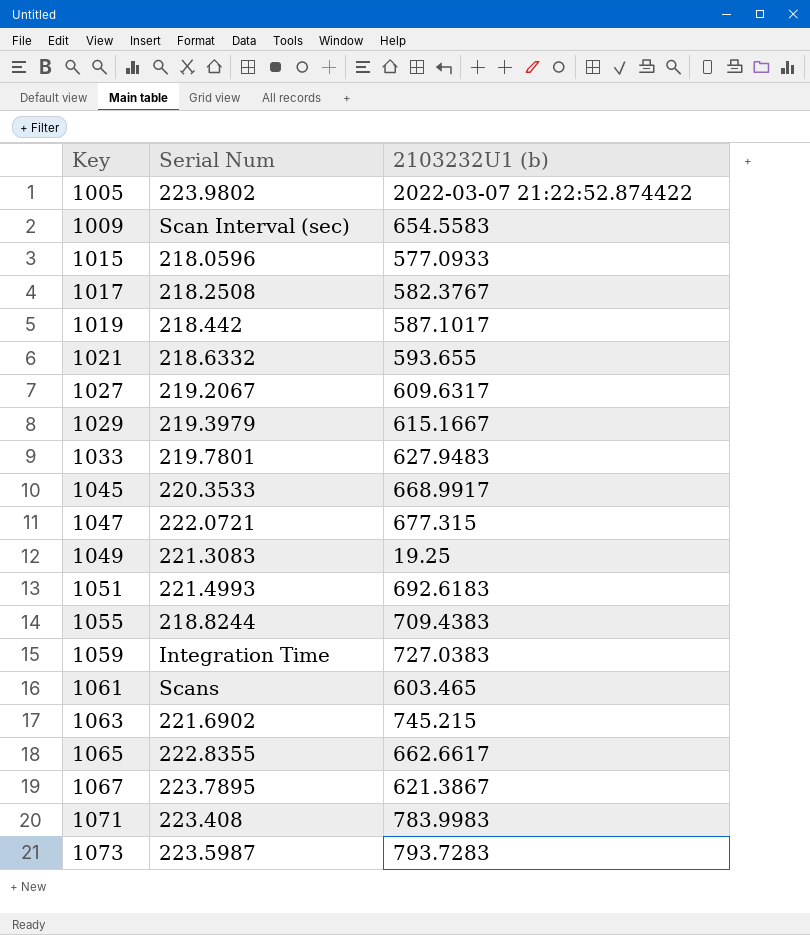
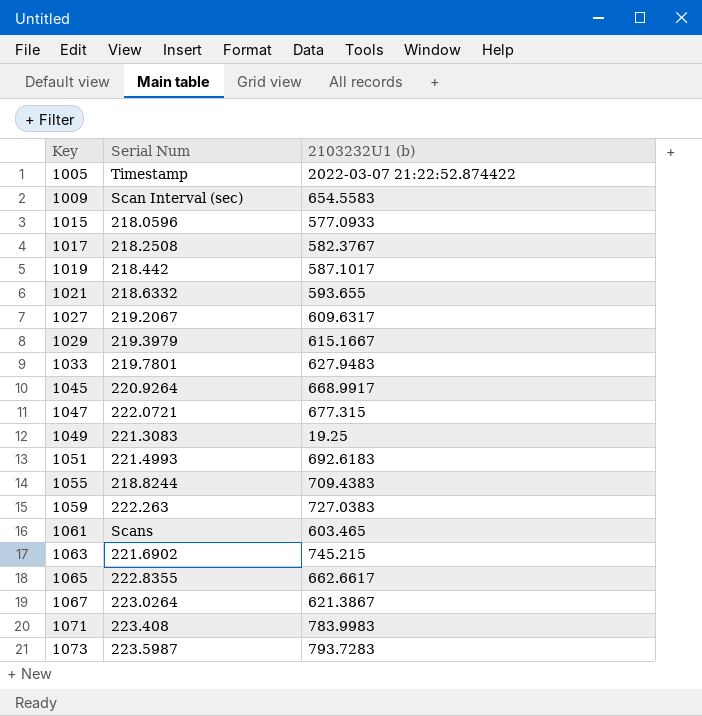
1005 | Serial Num: 223.9802 -> Timestamp
1045 | Serial Num: 220.3533 -> 220.9264
1059 | Serial Num: Integration Time -> 222.263
1067 | Serial Num: 223.7895 -> 223.0264

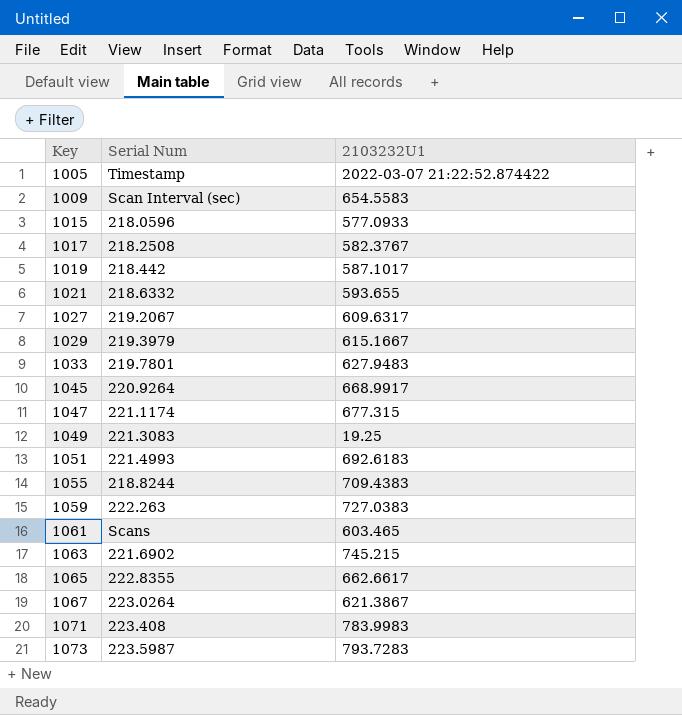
column name: 2103232U1 (b) -> 2103232U1
1047 | Serial Num: 222.0721 -> 221.1174

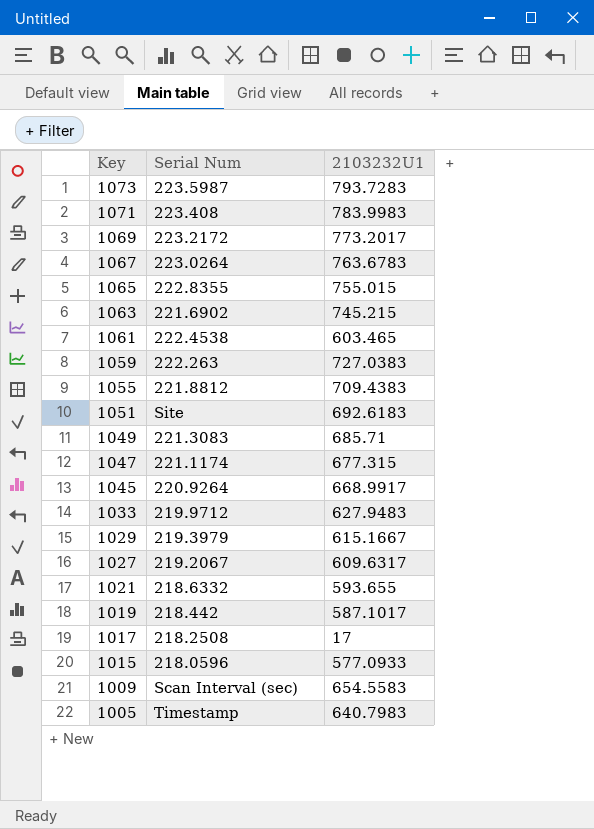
row order: Key ascending -> Key descending
row 1069: none -> 223.2172 | 773.2017
1067 | 2103232U1: 621.3867 -> 763.6783
1065 | 2103232U1: 662.6617 -> 755.015
1061 | Serial Num: Scans -> 222.4538
1055 | Serial Num: 218.8244 -> 221.8812
1051 | Serial Num: 221.4993 -> Site
1049 | 2103232U1: 19.25 -> 685.71
1033 | Serial Num: 219.7801 -> 219.9712
1017 | 2103232U1: 582.3767 -> 17
1005 | 2103232U1: 2022-03-07 21:22:52.874422 -> 640.7983

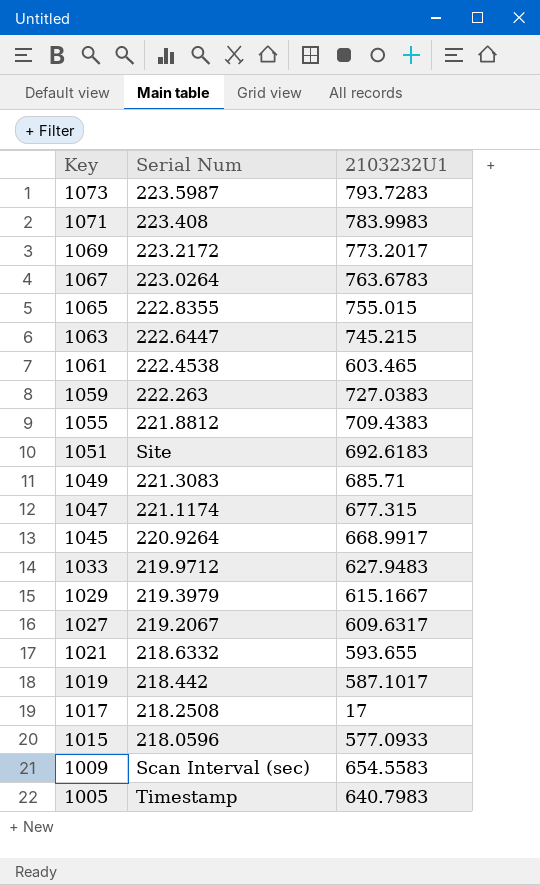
1063 | Serial Num: 221.6902 -> 222.6447

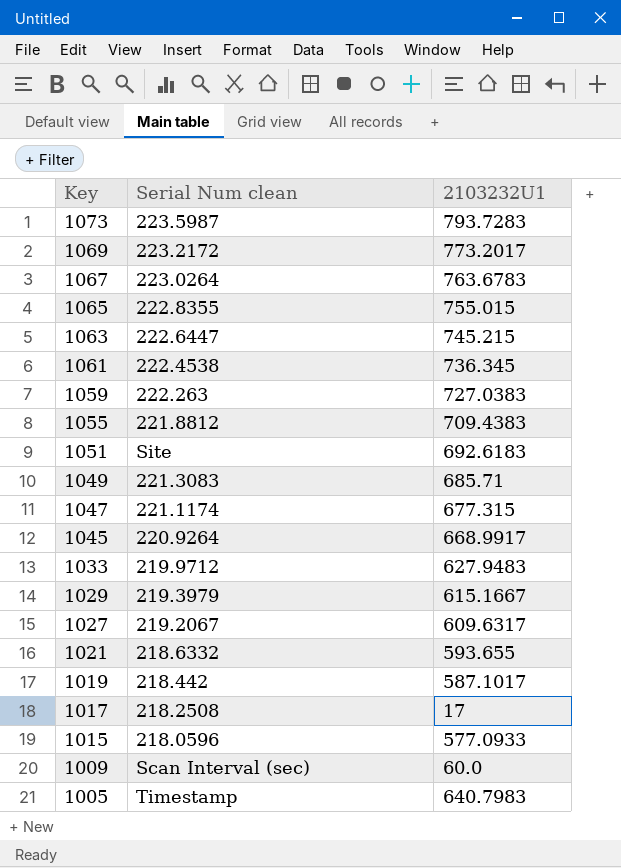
column name: Serial Num -> Serial Num clean
row 1071: 223.408 | 783.9983 -> none
1061 | 2103232U1: 603.465 -> 736.345
1009 | 2103232U1: 654.5583 -> 60.0

